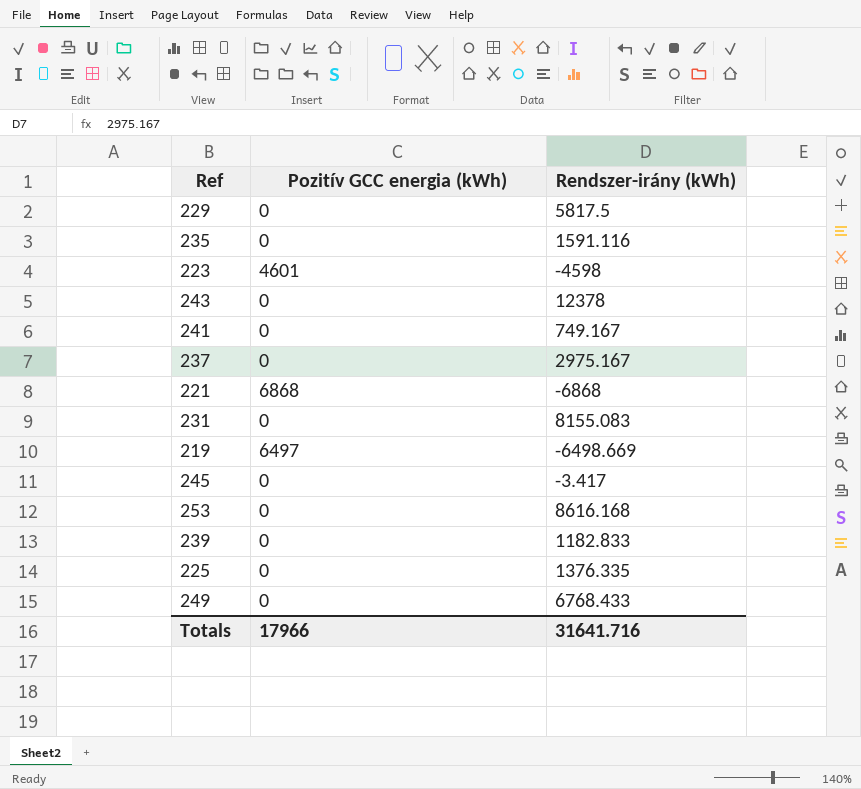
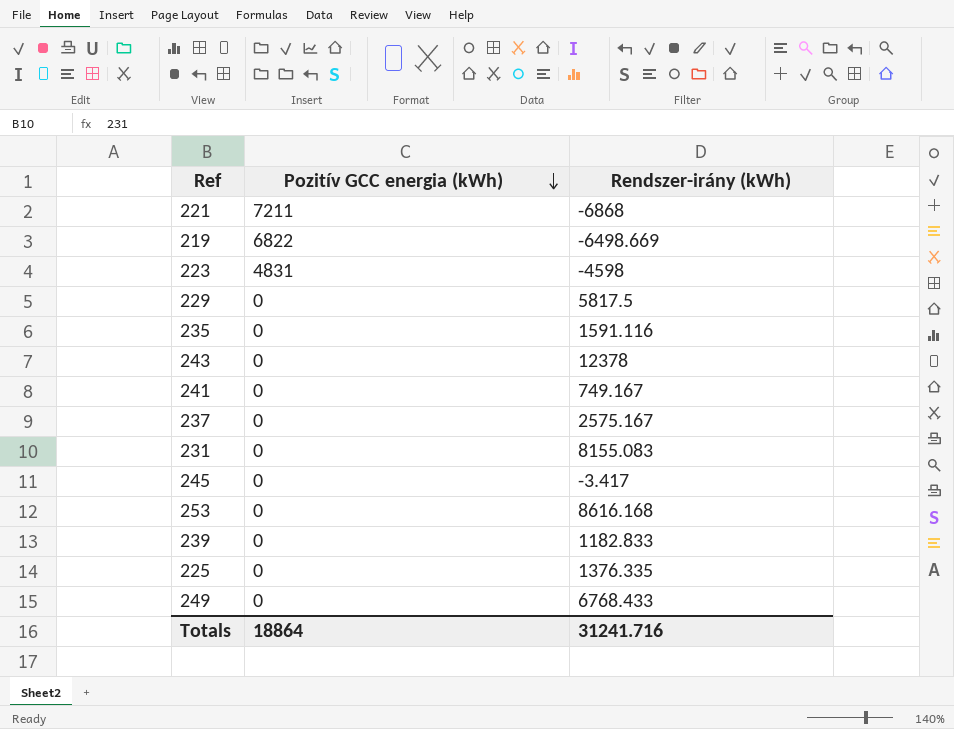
row order: none -> Pozitív GCC energia (kWh) descending
221 | Pozitív GCC energia (kWh): 6868 -> 7211
219 | Pozitív GCC energia (kWh): 6497 -> 6822
223 | Pozitív GCC energia (kWh): 4601 -> 4831
237 | Rendszer-irány (kWh): 2975.167 -> 2575.167
Totals | Pozitív GCC energia (kWh): 17966 -> 18864
Totals | Rendszer-irány (kWh): 31641.716 -> 31241.716

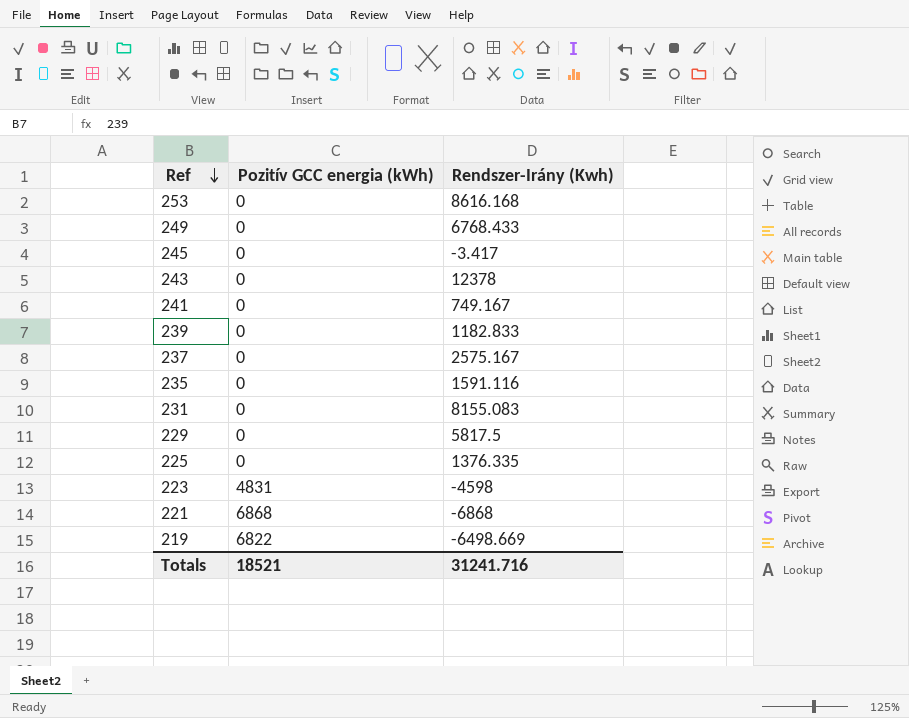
row order: Pozitív GCC energia (kWh) descending -> Ref descending
column name: Rendszer-irány (kWh) -> Rendszer-Irány (Kwh)
221 | Pozitív GCC energia (kWh): 7211 -> 6868
Totals | Pozitív GCC energia (kWh): 18864 -> 18521

